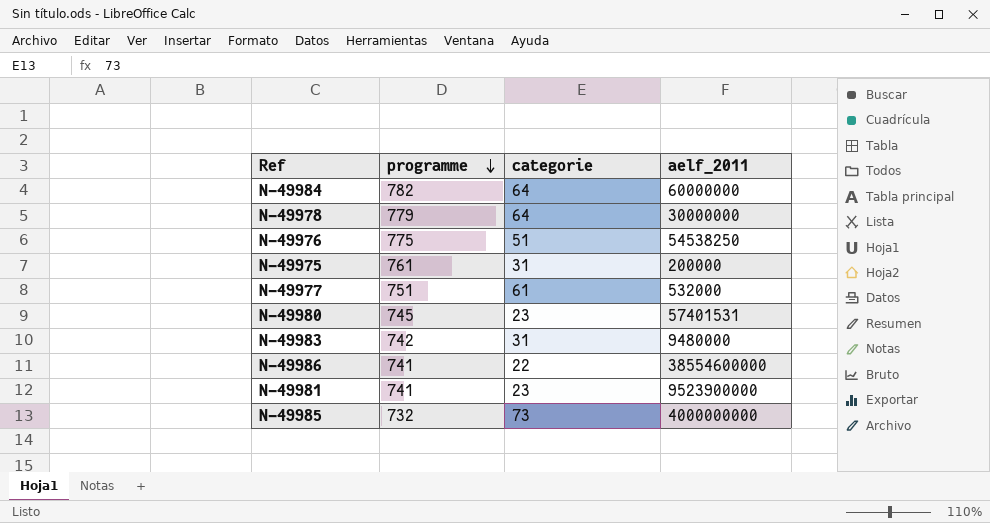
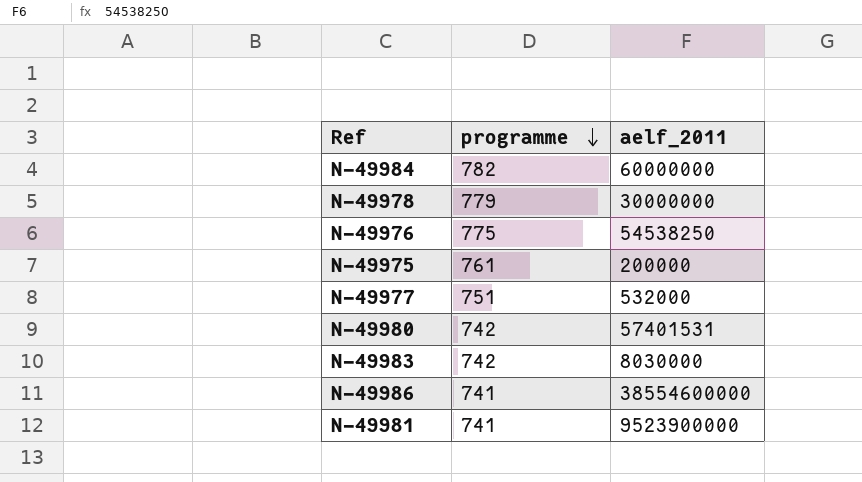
column categorie | position: 3 -> none
row N-49985: 732 | 73 | 4000000000 -> none
N-49980 | programme: 745 -> 742
N-49983 | aelf_2011: 9480000 -> 8030000

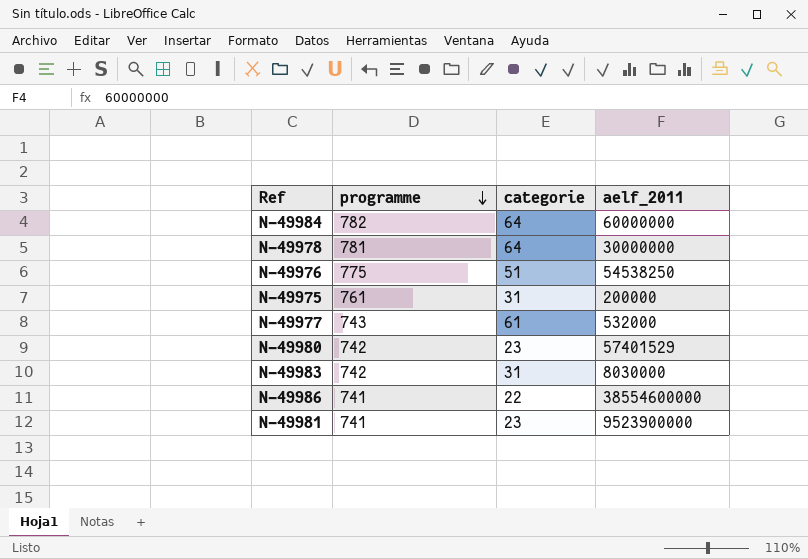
column categorie | position: none -> 3
N-49978 | programme: 779 -> 781
N-49977 | programme: 751 -> 743
N-49980 | aelf_2011: 57401531 -> 57401529

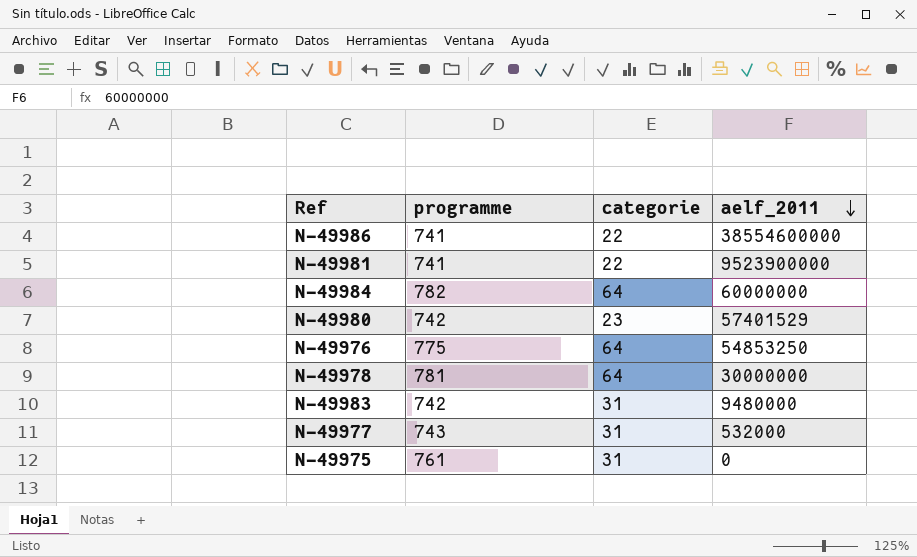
row order: programme descending -> aelf_2011 descending
N-49981 | categorie: 23 -> 22
N-49976 | categorie: 51 -> 64
N-49976 | aelf_2011: 54538250 -> 54853250
N-49983 | aelf_2011: 8030000 -> 9480000
N-49977 | categorie: 61 -> 31
N-49975 | aelf_2011: 200000 -> 0

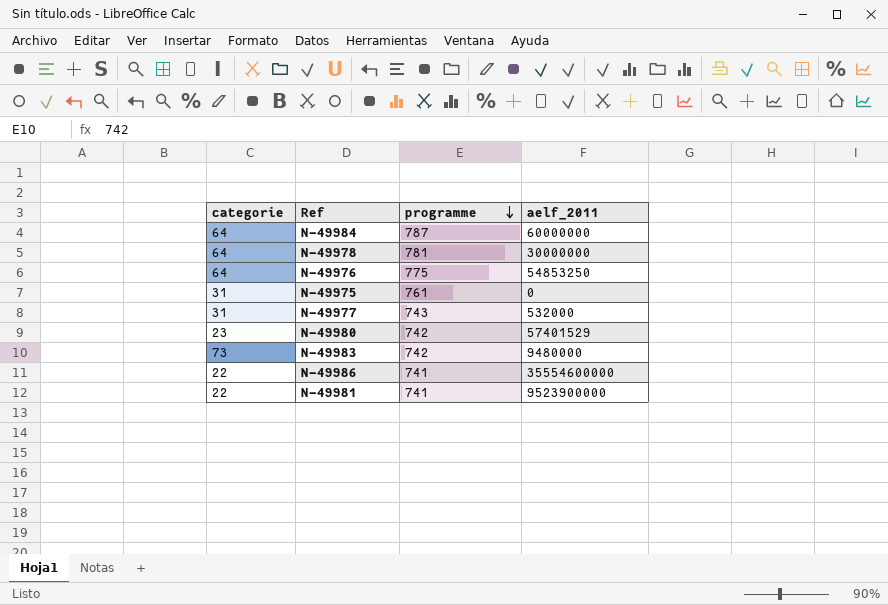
row order: aelf_2011 descending -> programme descending
column categorie | position: 3 -> 1
N-49984 | programme: 782 -> 787
N-49983 | categorie: 31 -> 73
N-49986 | aelf_2011: 38554600000 -> 35554600000

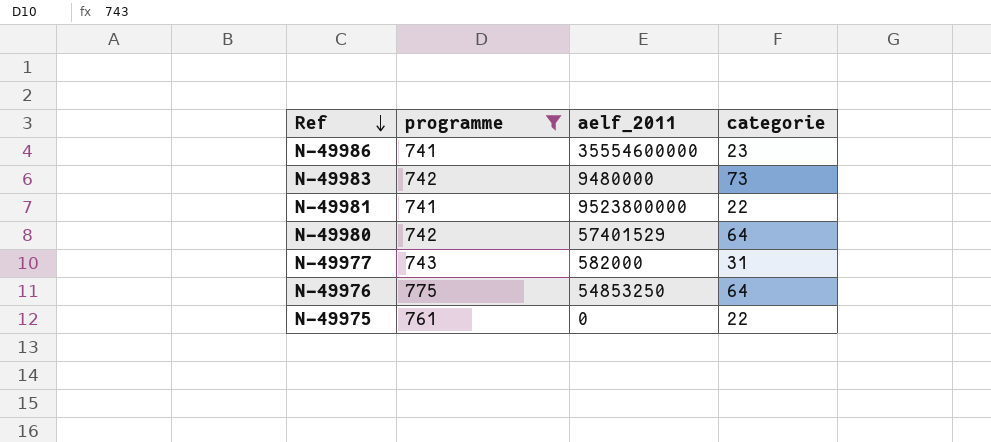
filter: none -> programme <= 775
row order: programme descending -> Ref descending
column categorie | position: 1 -> 4
N-49986 | categorie: 22 -> 23
N-49981 | aelf_2011: 9523900000 -> 9523800000
N-49980 | categorie: 23 -> 64
N-49977 | aelf_2011: 532000 -> 582000
N-49975 | categorie: 31 -> 22

